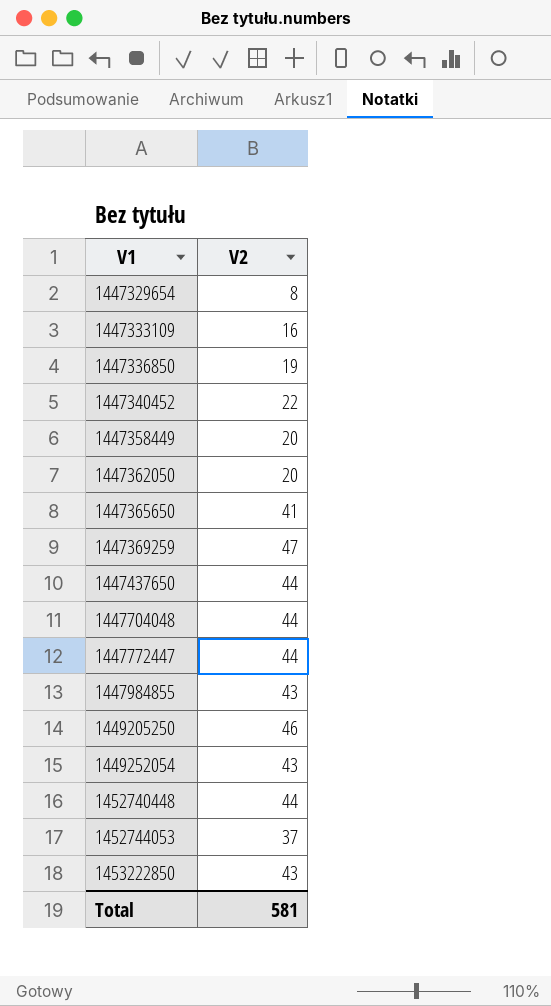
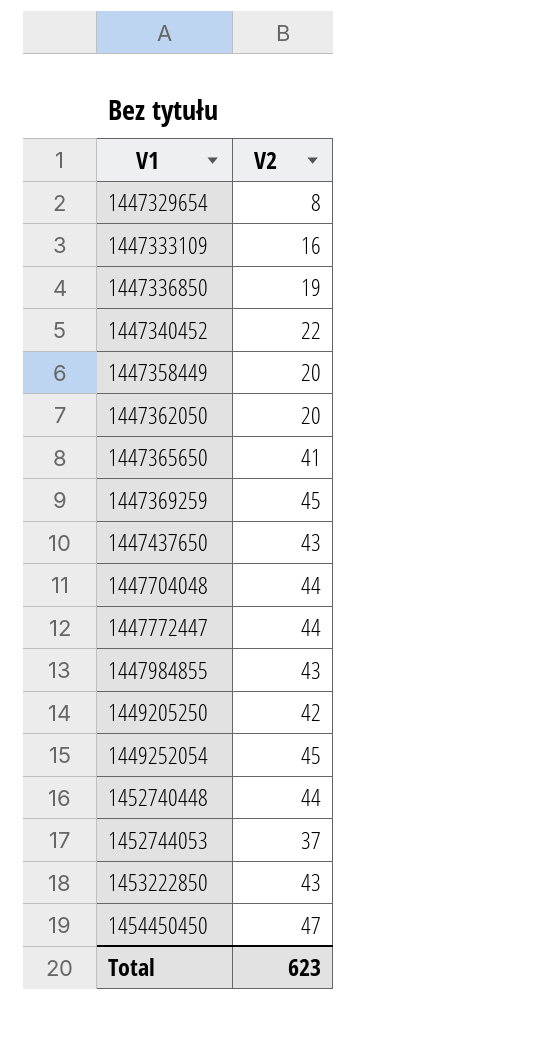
1447369259 | V2: 47 -> 45
1447437650 | V2: 44 -> 43
1449205250 | V2: 46 -> 42
1449252054 | V2: 43 -> 45
row 1454450450: none -> 47
Total | V2: 581 -> 623

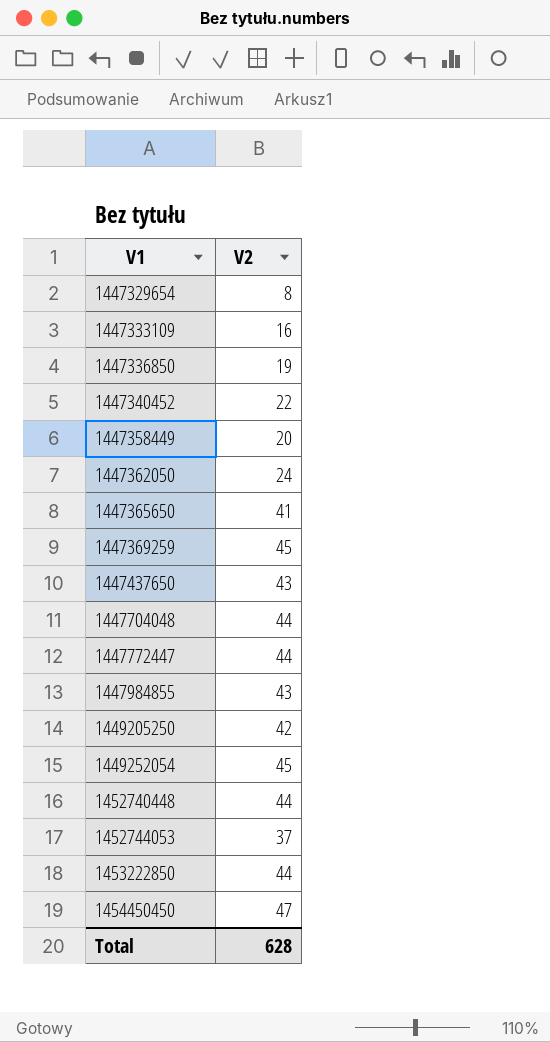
1447362050 | V2: 20 -> 24
1453222850 | V2: 43 -> 44
Total | V2: 623 -> 628

